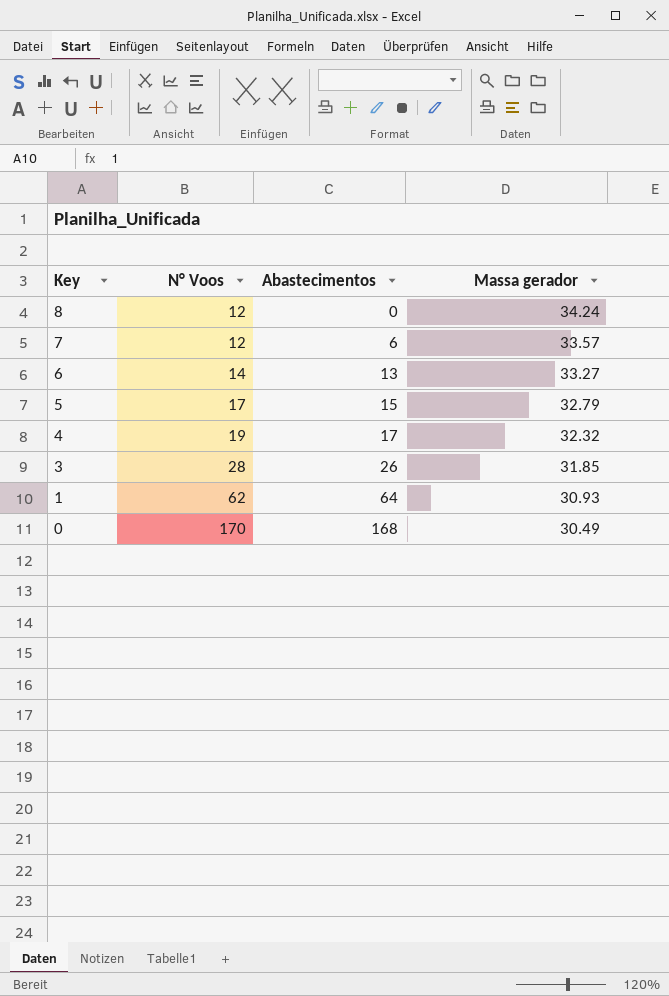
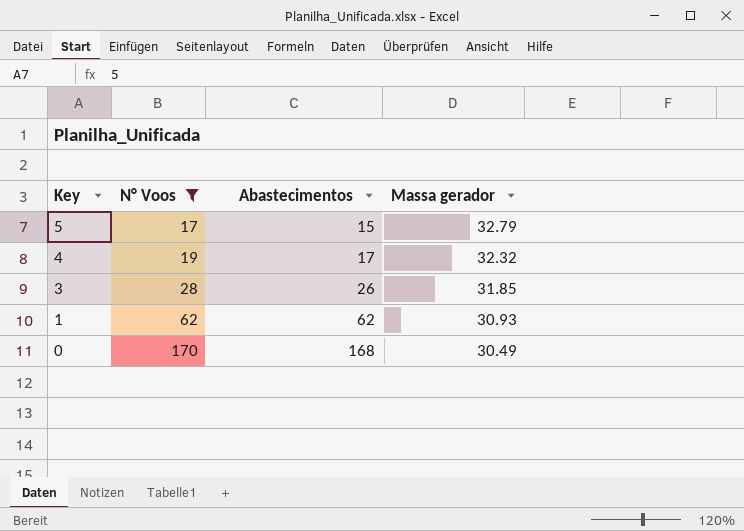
filter: none -> N° Voos >= 17
1 | Abastecimentos: 64 -> 62

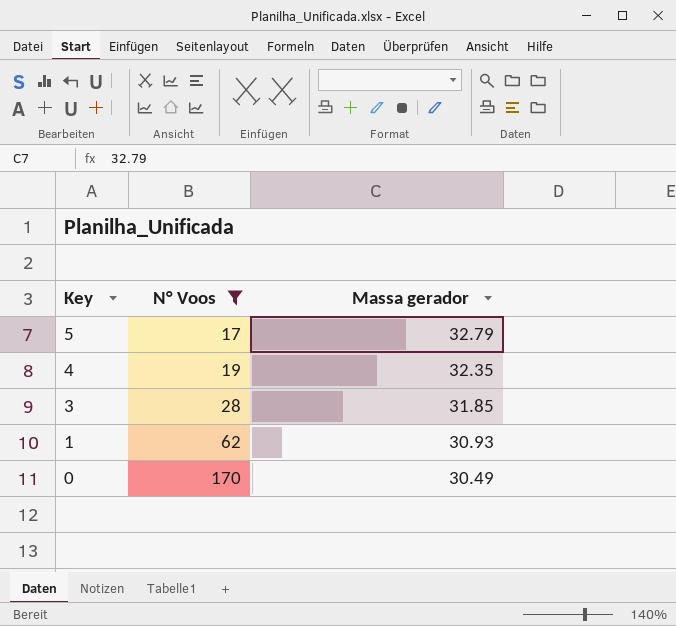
column Abastecimentos | position: 3 -> none
4 | Massa gerador: 32.32 -> 32.35

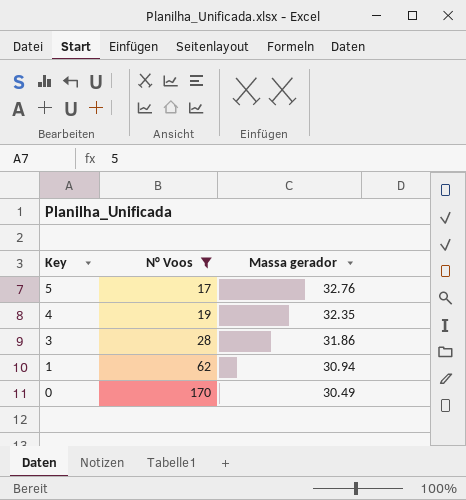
5 | Massa gerador: 32.79 -> 32.76
3 | Massa gerador: 31.85 -> 31.86
1 | Massa gerador: 30.93 -> 30.94

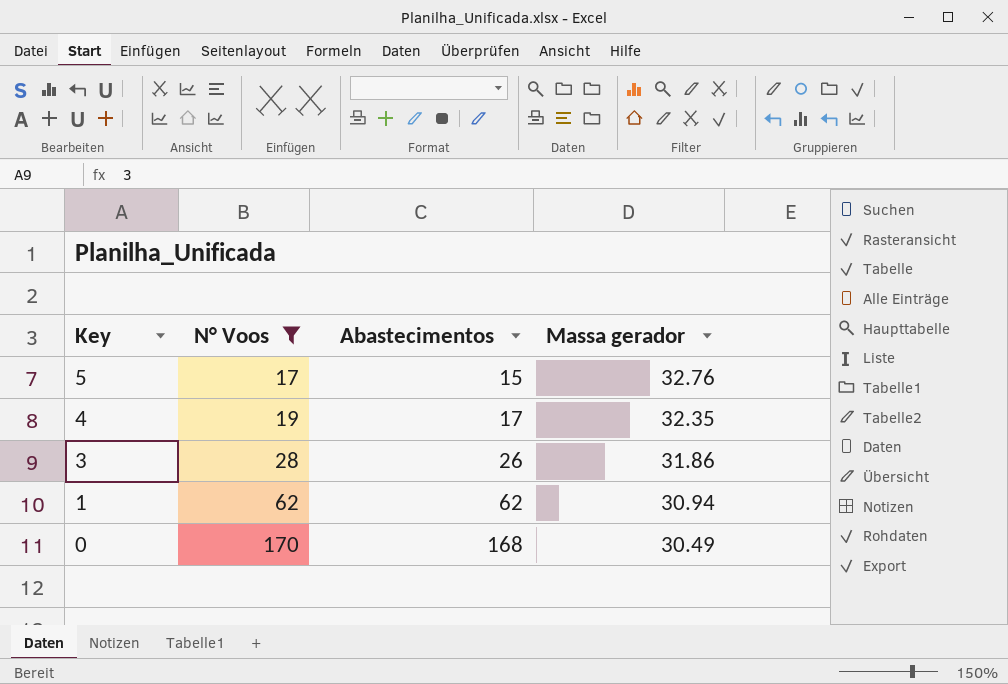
column Abastecimentos | position: none -> 3

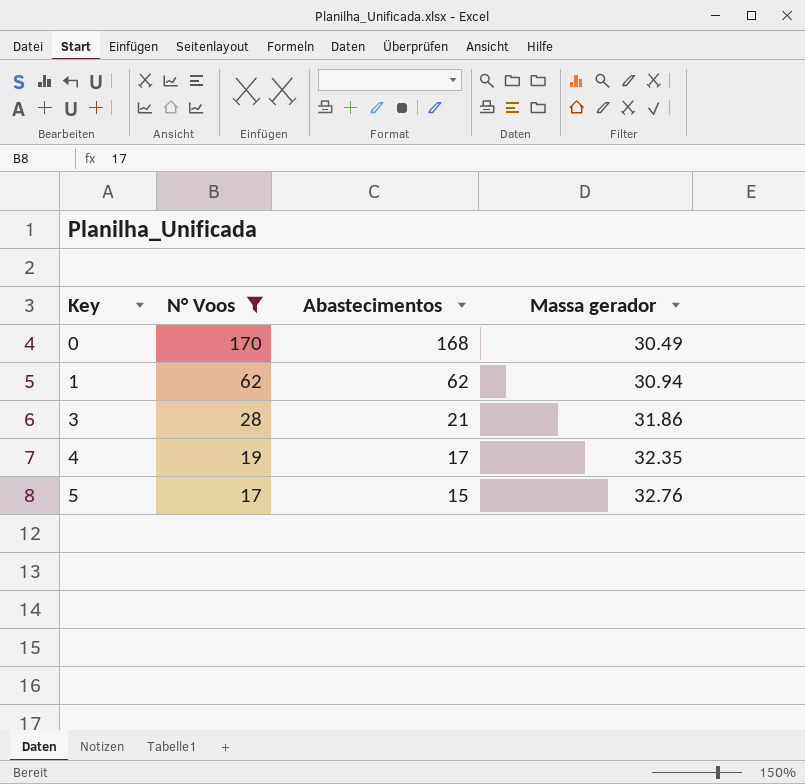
row order: Key descending -> Key ascending
3 | Abastecimentos: 26 -> 21

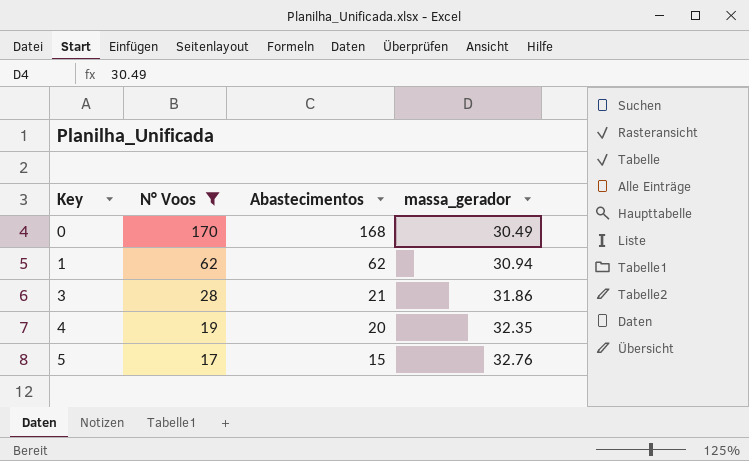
column name: Massa gerador -> massa_gerador
4 | Abastecimentos: 17 -> 20

